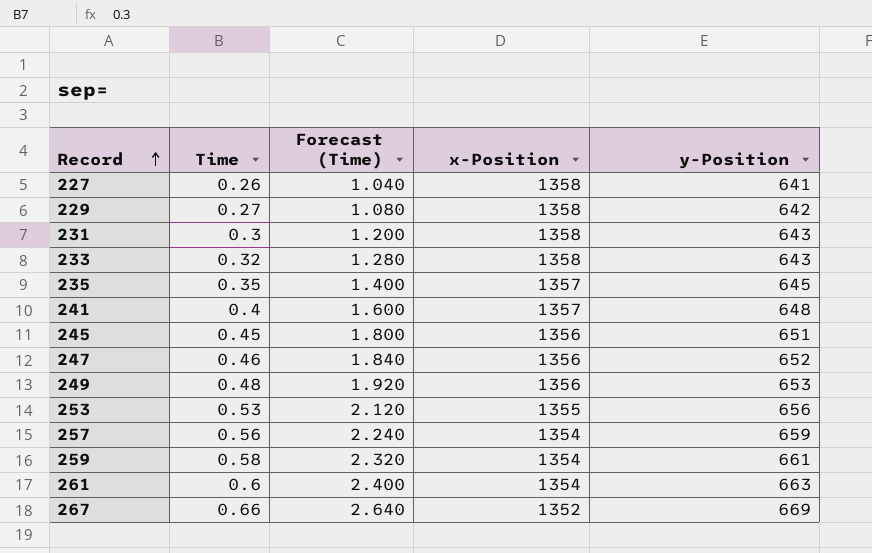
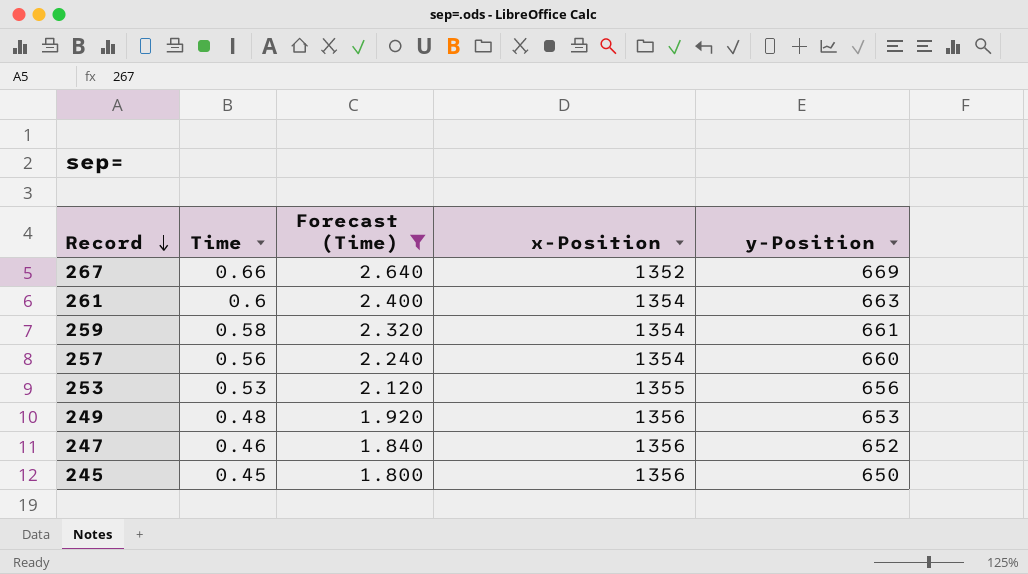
filter: none -> Forecast (Time) >= 1.800
row order: Record ascending -> Record descending
257 | y-Position: 659 -> 660
245 | y-Position: 651 -> 650

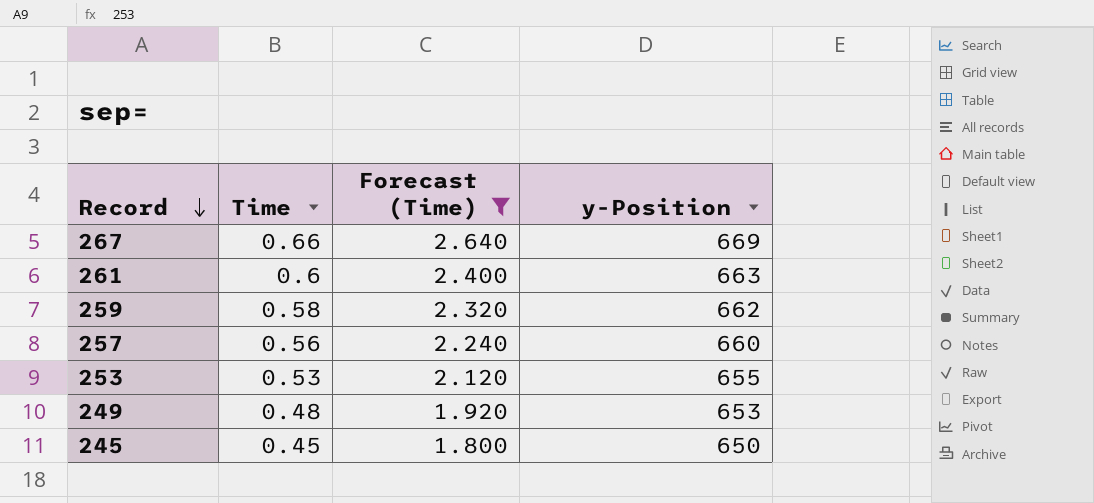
column x-Position | position: 4 -> none
row 247: 0.46 | 1.840 | 1356 | 652 -> none
259 | y-Position: 661 -> 662
253 | y-Position: 656 -> 655

